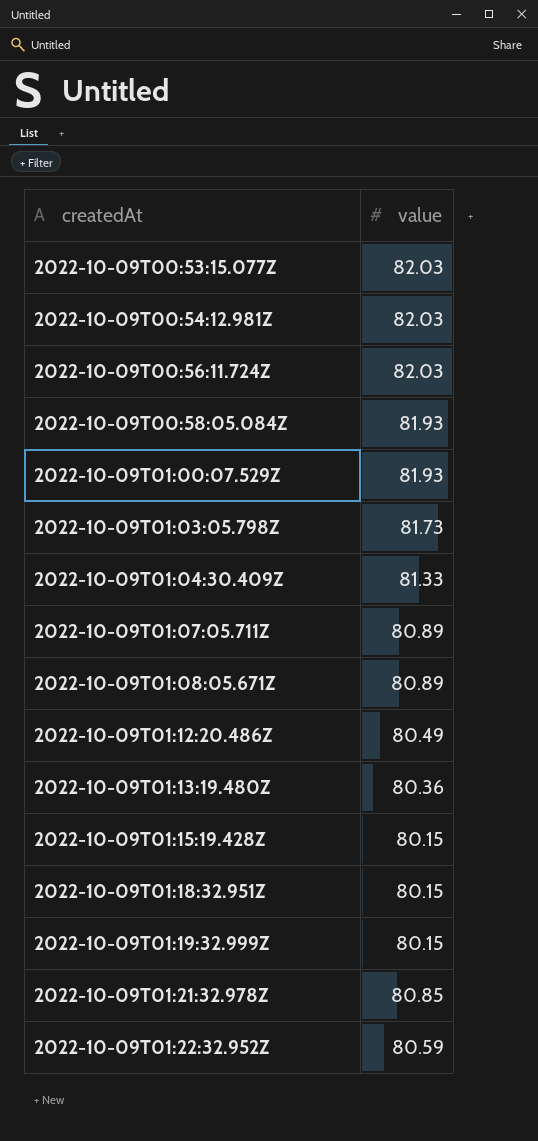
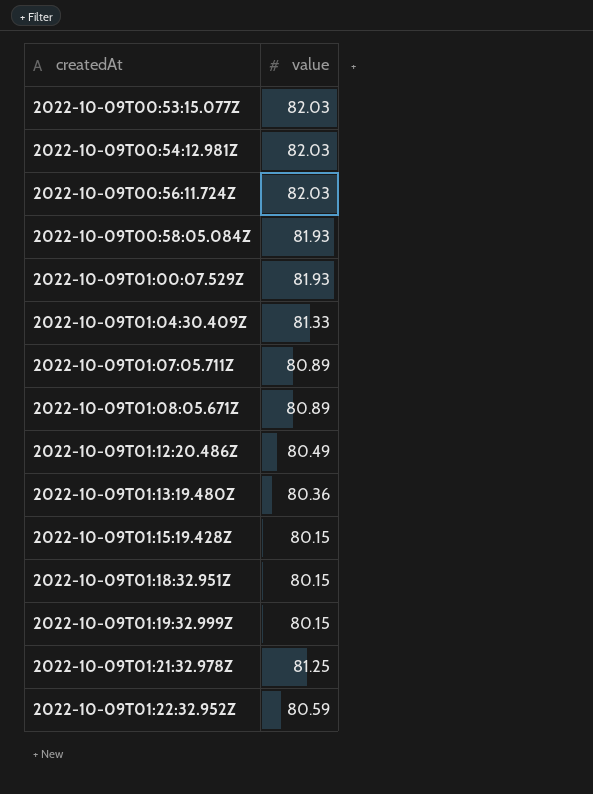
row 2022-10-09T01:03:05.798Z: 81.73 -> none
2022-10-09T01:21:32.978Z | value: 80.85 -> 81.25

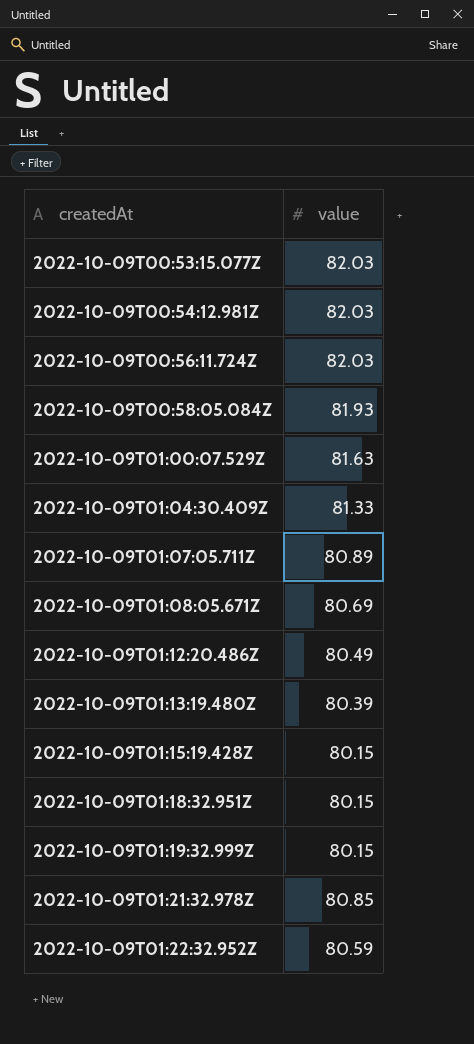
2022-10-09T01:00:07.529Z | value: 81.93 -> 81.63
2022-10-09T01:08:05.671Z | value: 80.89 -> 80.69
2022-10-09T01:13:19.480Z | value: 80.36 -> 80.39
2022-10-09T01:21:32.978Z | value: 81.25 -> 80.85

